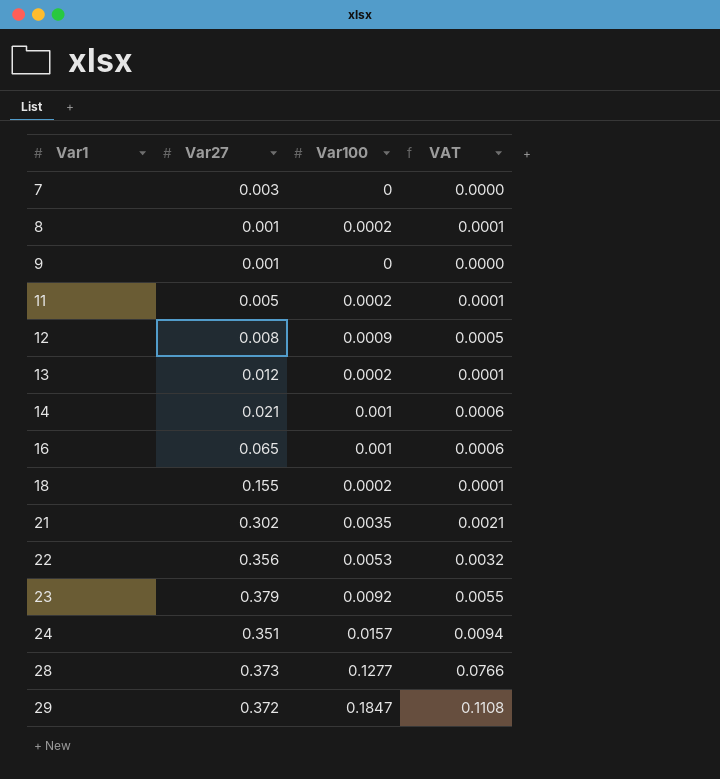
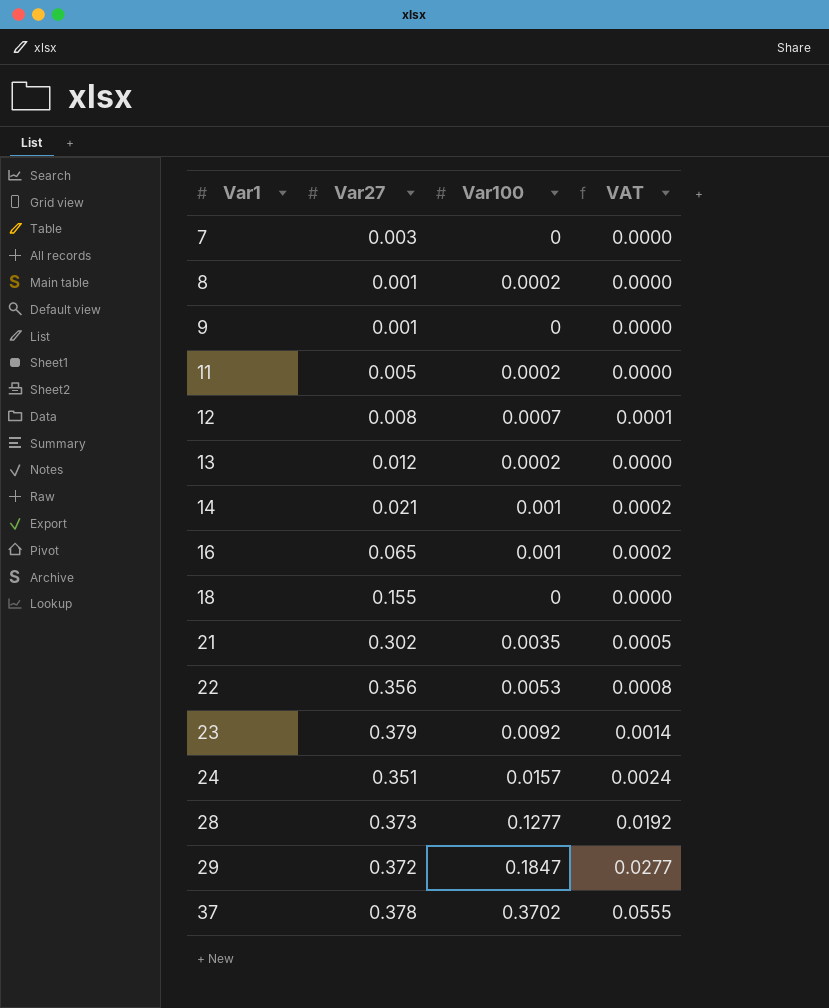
column VAT | formula: [Var100] * 0.6 -> [Var100] * 0.15
12 | Var100: 0.0009 -> 0.0007
18 | Var100: 0.0002 -> 0
row 37: none -> 0.378 | 0.3702 | 0.0555

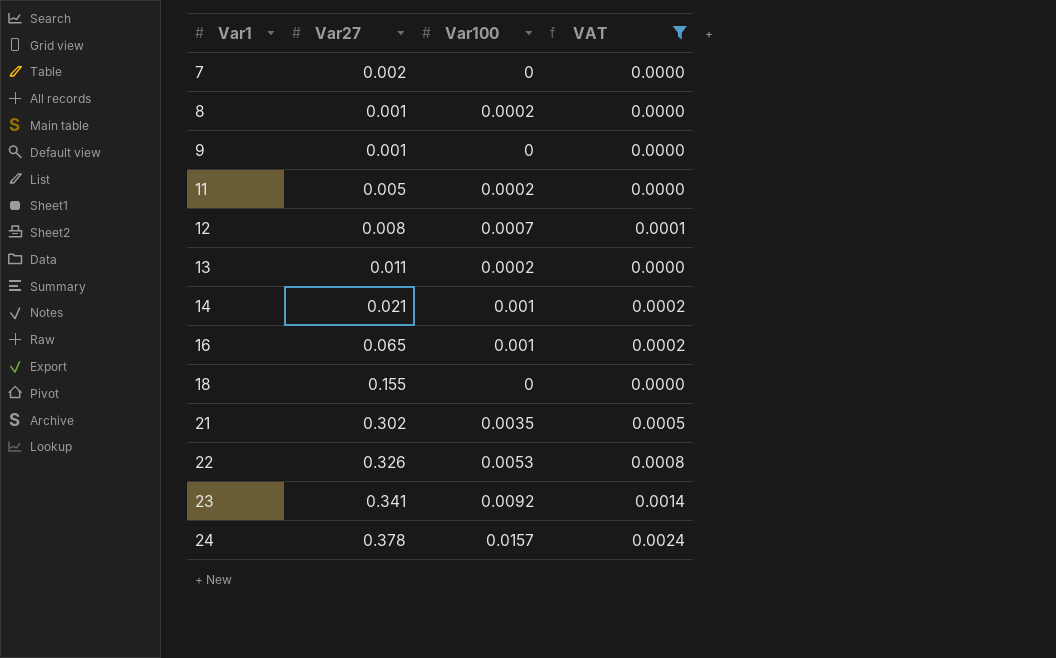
filter: none -> VAT <= 0.0024
7 | Var27: 0.003 -> 0.002
13 | Var27: 0.012 -> 0.011
22 | Var27: 0.356 -> 0.326
23 | Var27: 0.379 -> 0.341
24 | Var27: 0.351 -> 0.378

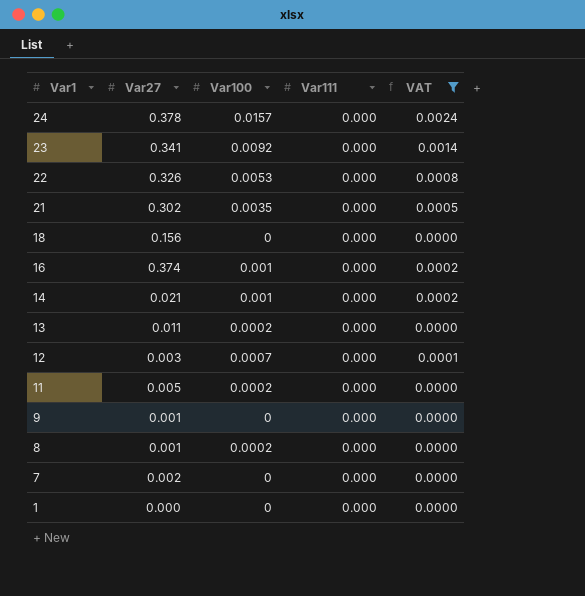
row order: Var1 ascending -> Var1 descending
column Var111 | position: none -> 4
18 | Var27: 0.155 -> 0.156
16 | Var27: 0.065 -> 0.374
12 | Var27: 0.008 -> 0.003
row 1: none -> 0.000 | 0 | 0.000 | 0.0000

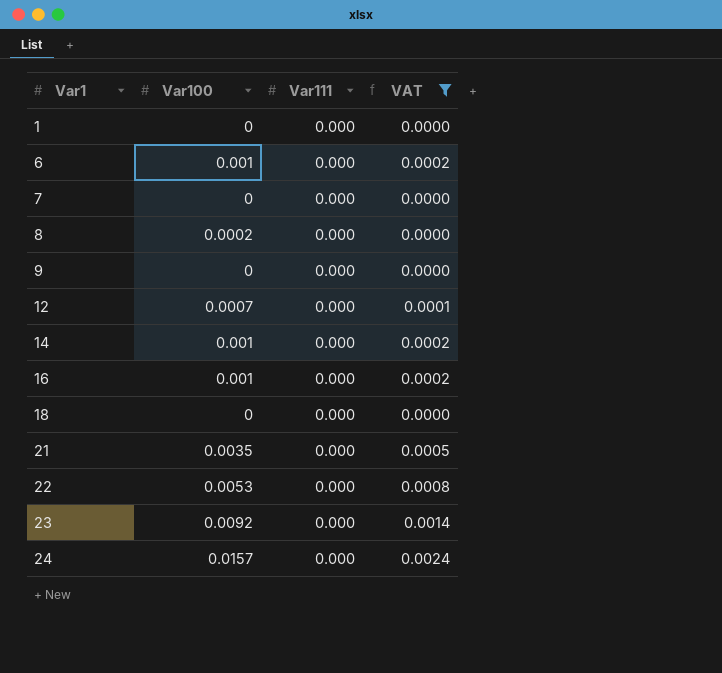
row order: Var1 descending -> Var1 ascending
column Var27 | position: 2 -> none
row 13: 0.011 | 0.0002 | 0.000 | 0.0000 -> none
row 11: 0.005 | 0.0002 | 0.000 | 0.0000 -> none
row 6: none -> 0.001 | 0.000 | 0.0002

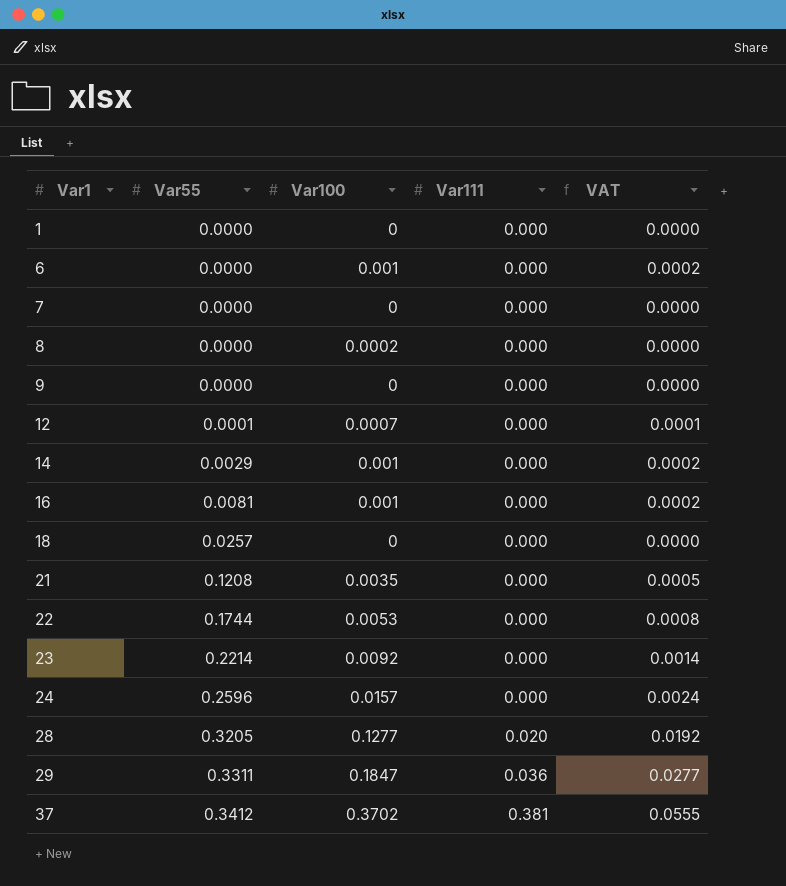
filter: VAT <= 0.0024 -> none
column Var55 | position: none -> 2

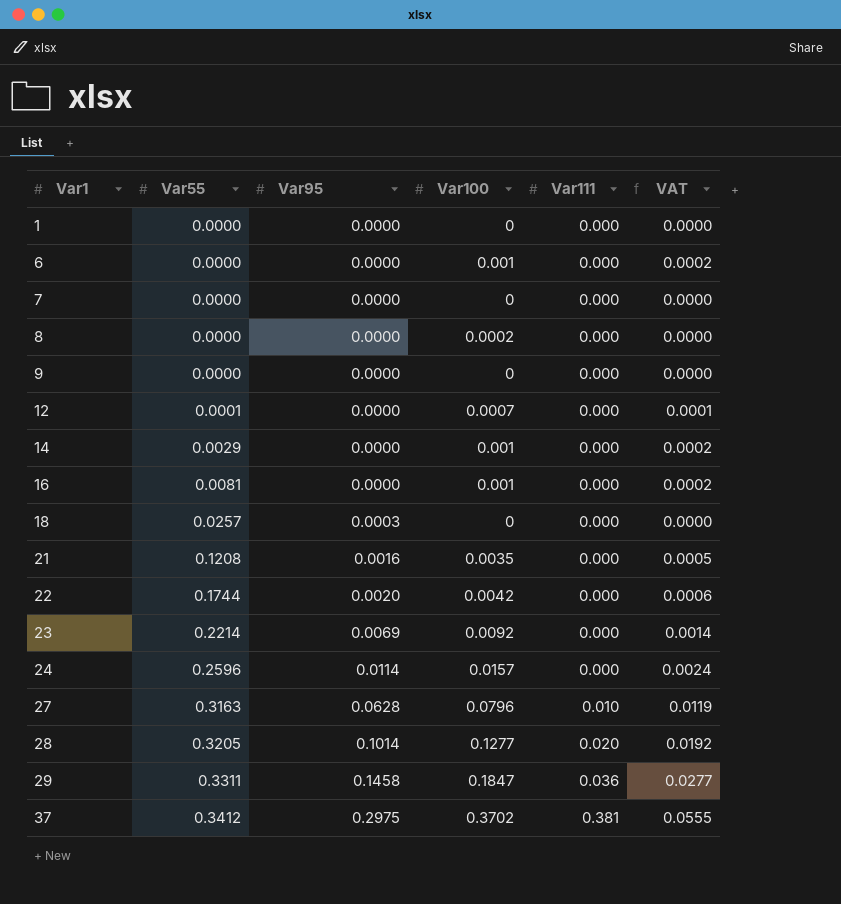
column Var95 | position: none -> 3
22 | Var100: 0.0053 -> 0.0042
22 | VAT: 0.0008 -> 0.0006
row 27: none -> 0.3163 | 0.0628 | 0.0796 | 0.010 | 0.0119

